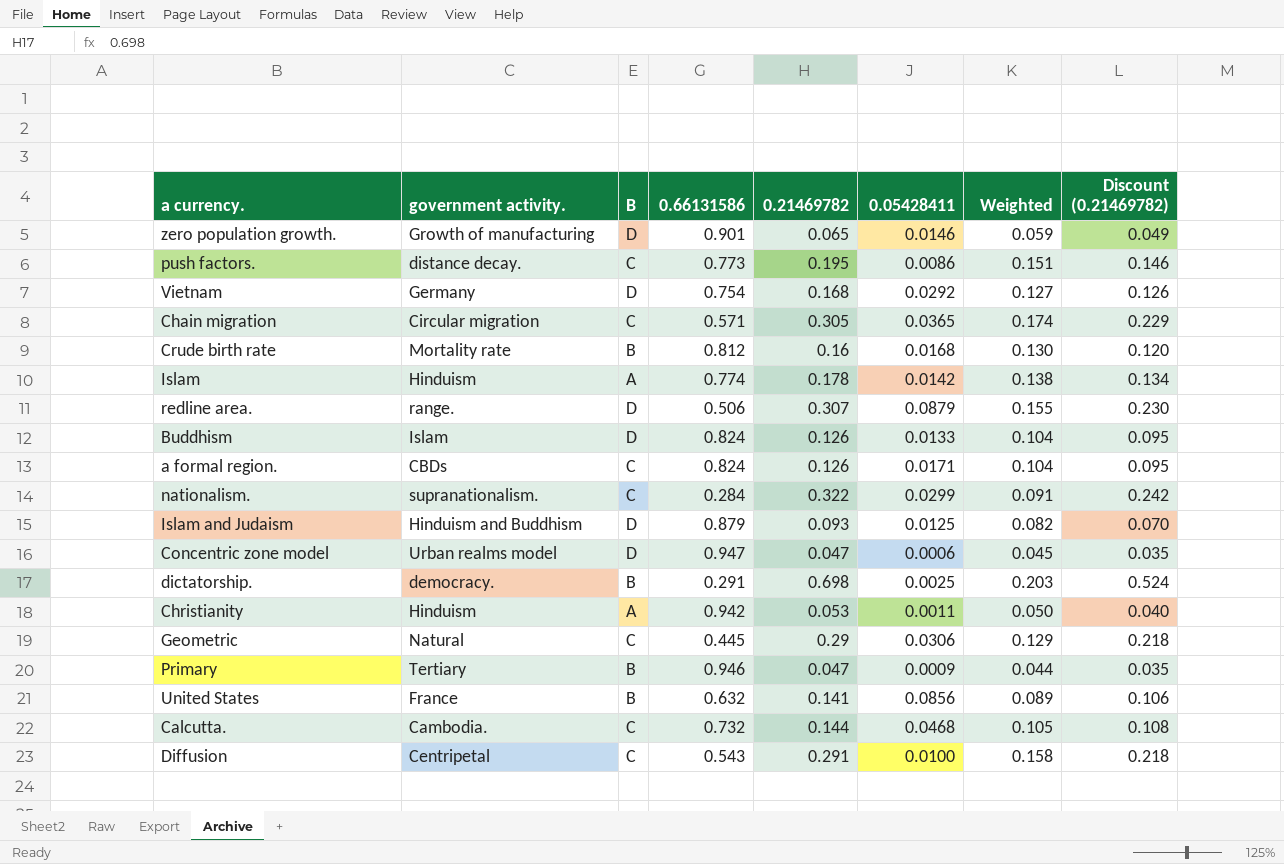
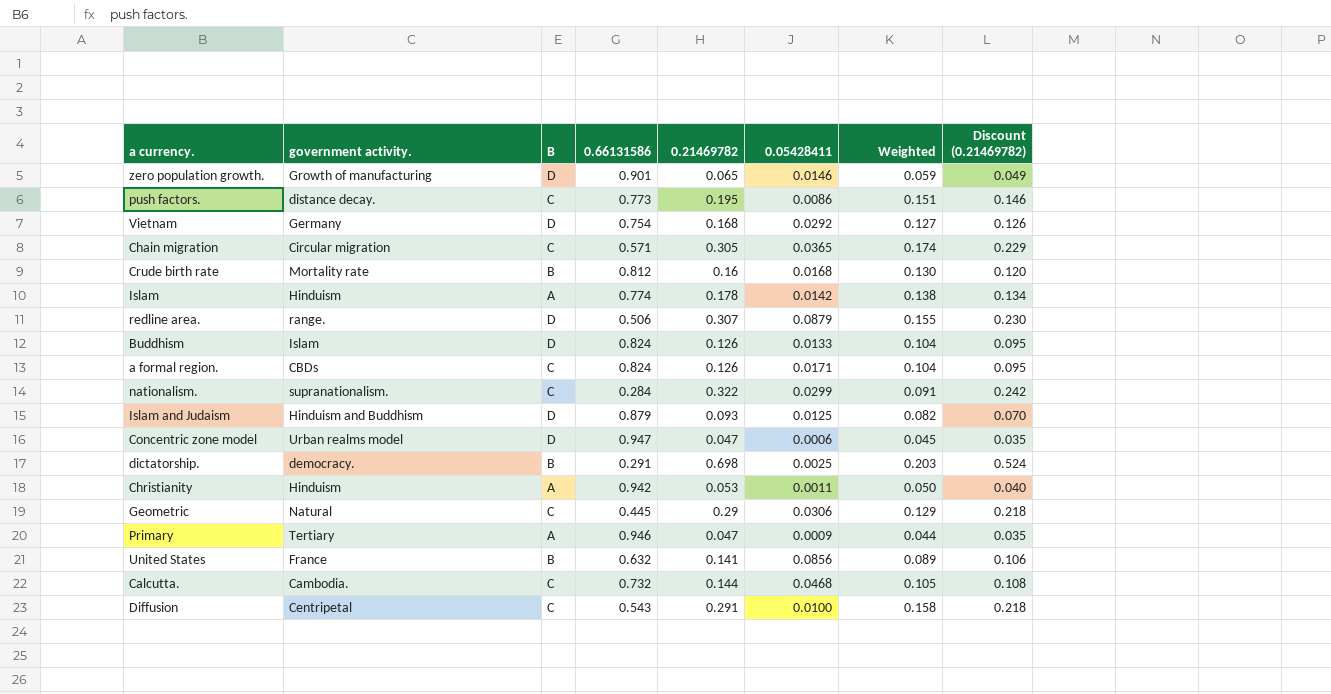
Primary | B: B -> A

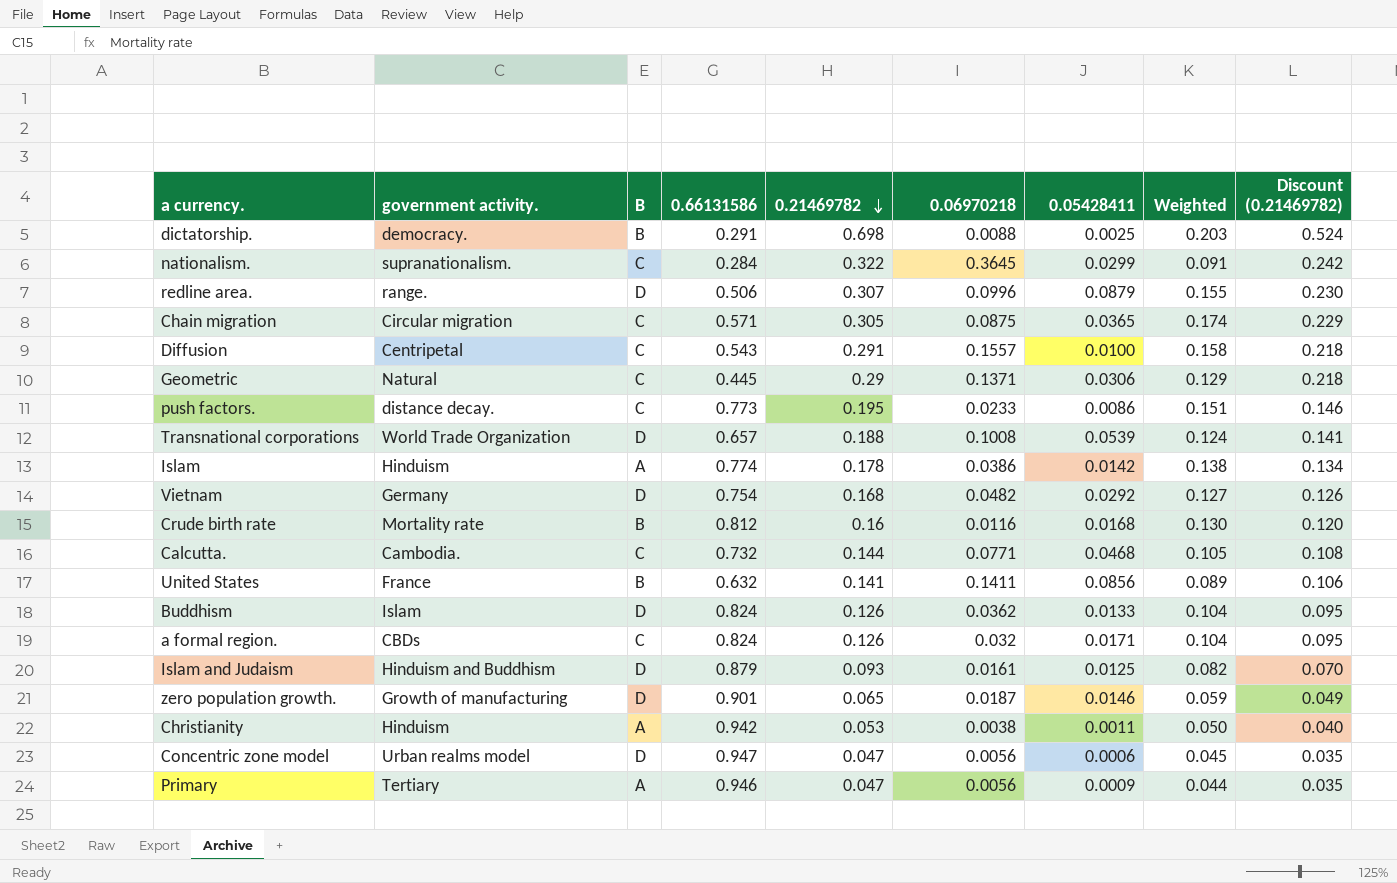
row order: none -> 0.21469782 descending
column 0.06970218 | position: none -> 6
row Transnational corporations: none -> World Trade Organization | D | 0.657 | 0.188 | 0.1008 | 0.0539 | 0.124 | 0.141

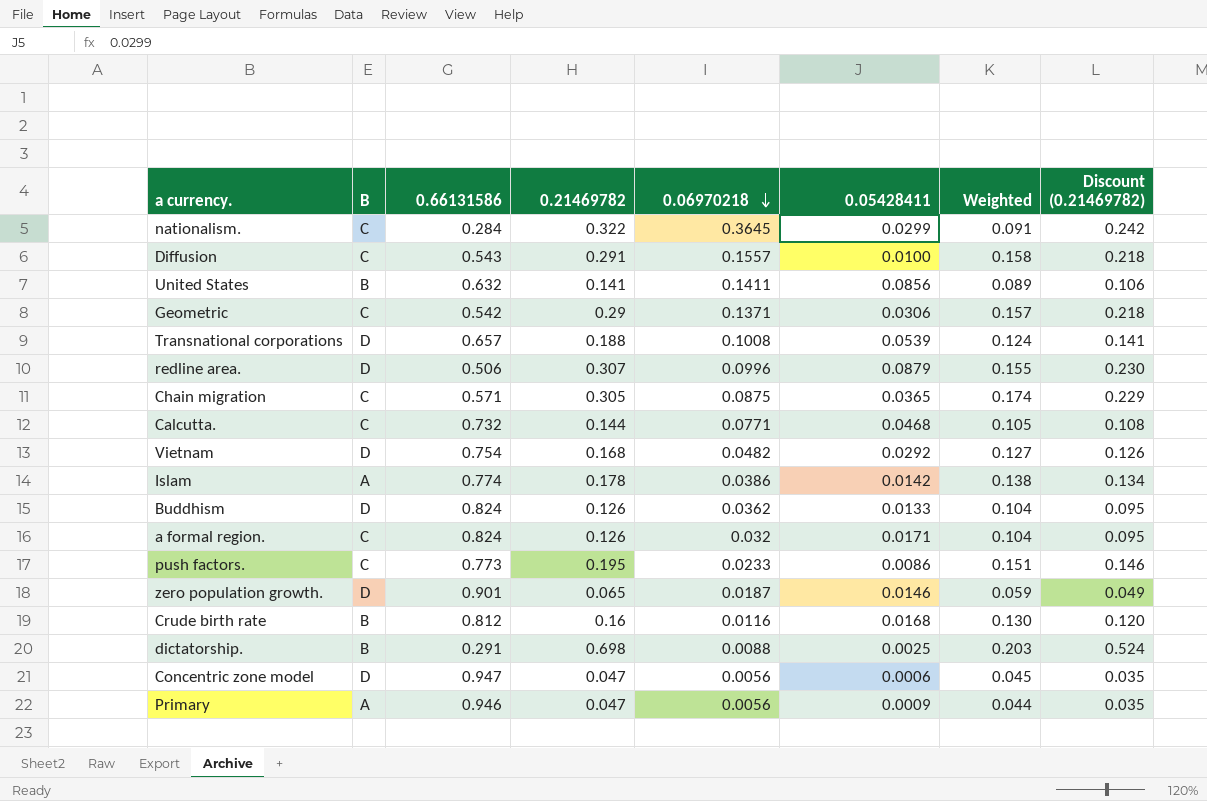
row order: 0.21469782 descending -> 0.06970218 descending
column government activity. | position: 2 -> none
row Islam and Judaism: Hinduism and Buddhism | D | 0.879 | 0.093 | 0.0161 | 0.0125 | 0.082 | 0.070 -> none
row Christianity: Hinduism | A | 0.942 | 0.053 | 0.0038 | 0.0011 | 0.050 | 0.040 -> none
Geometric | 0.66131586: 0.445 -> 0.542
Geometric | Weighted: 0.129 -> 0.157

